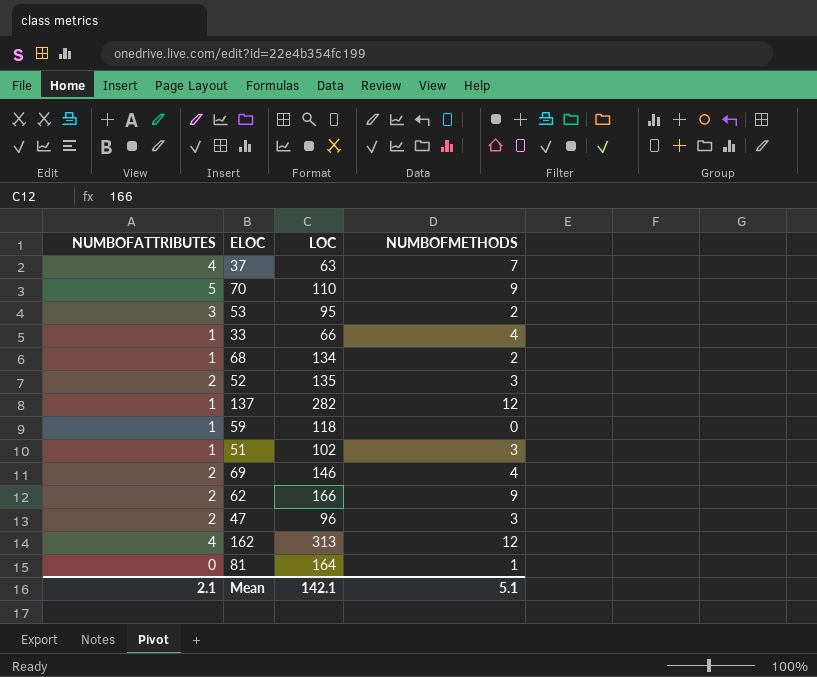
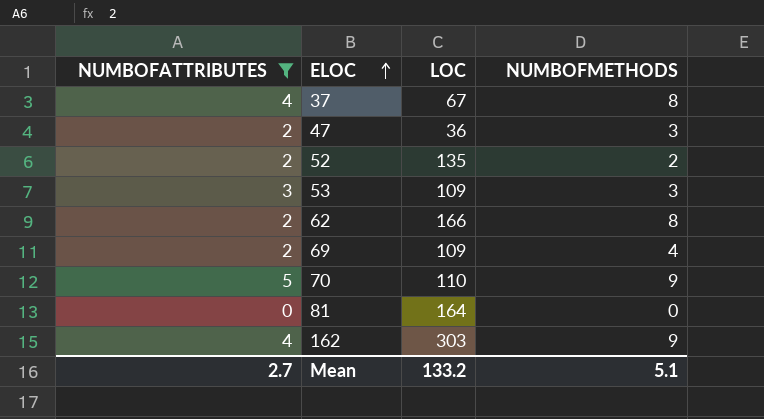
filter: none -> NUMBOFATTRIBUTES != 1
row order: none -> ELOC ascending
37 | LOC: 63 -> 67
37 | NUMBOFMETHODS: 7 -> 8
47 | LOC: 96 -> 36
52 | NUMBOFMETHODS: 3 -> 2
53 | LOC: 95 -> 109
53 | NUMBOFMETHODS: 2 -> 3
62 | NUMBOFMETHODS: 9 -> 8
69 | LOC: 146 -> 109
81 | NUMBOFMETHODS: 1 -> 0
162 | LOC: 313 -> 303
162 | NUMBOFMETHODS: 12 -> 9
Mean | NUMBOFATTRIBUTES: 2.1 -> 2.7
Mean | LOC: 142.1 -> 133.2

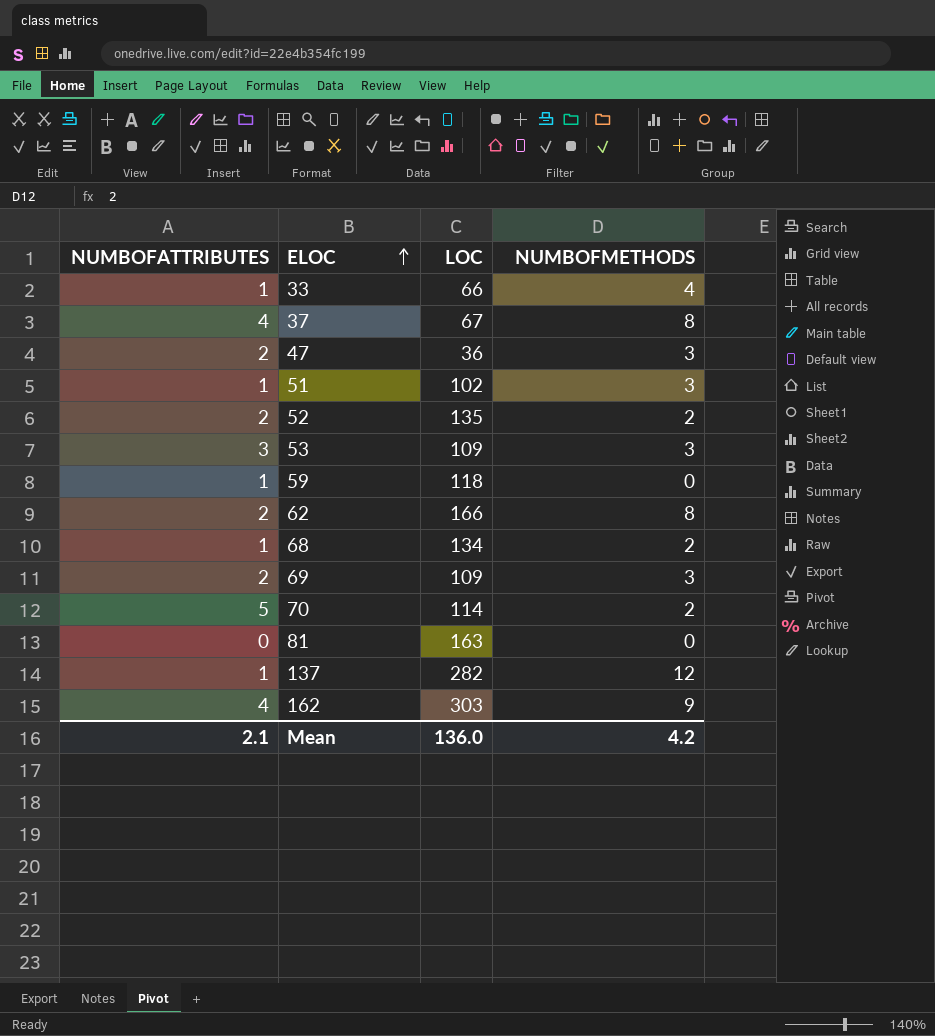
filter: NUMBOFATTRIBUTES != 1 -> none
69 | NUMBOFMETHODS: 4 -> 3
70 | LOC: 110 -> 114
70 | NUMBOFMETHODS: 9 -> 2
81 | LOC: 164 -> 163
Mean | NUMBOFATTRIBUTES: 2.7 -> 2.1
Mean | LOC: 133.2 -> 136.0
Mean | NUMBOFMETHODS: 5.1 -> 4.2

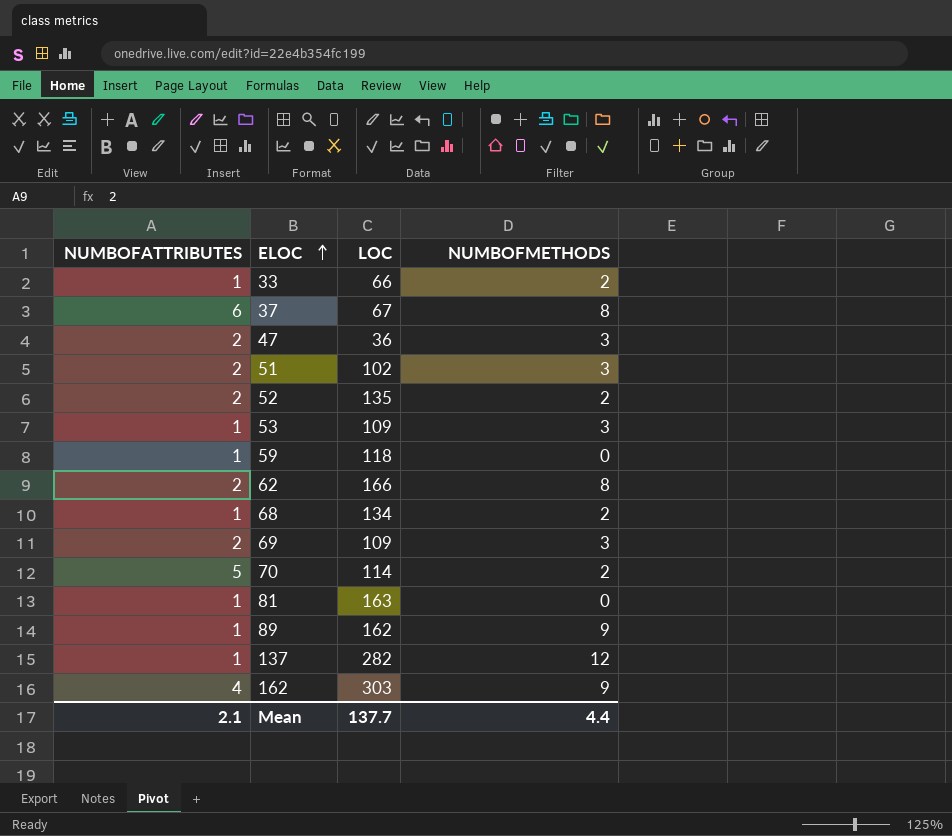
33 | NUMBOFMETHODS: 4 -> 2
37 | NUMBOFATTRIBUTES: 4 -> 6
51 | NUMBOFATTRIBUTES: 1 -> 2
53 | NUMBOFATTRIBUTES: 3 -> 1
81 | NUMBOFATTRIBUTES: 0 -> 1
row 89: none -> 1 | 162 | 9
Mean | LOC: 136.0 -> 137.7
Mean | NUMBOFMETHODS: 4.2 -> 4.4

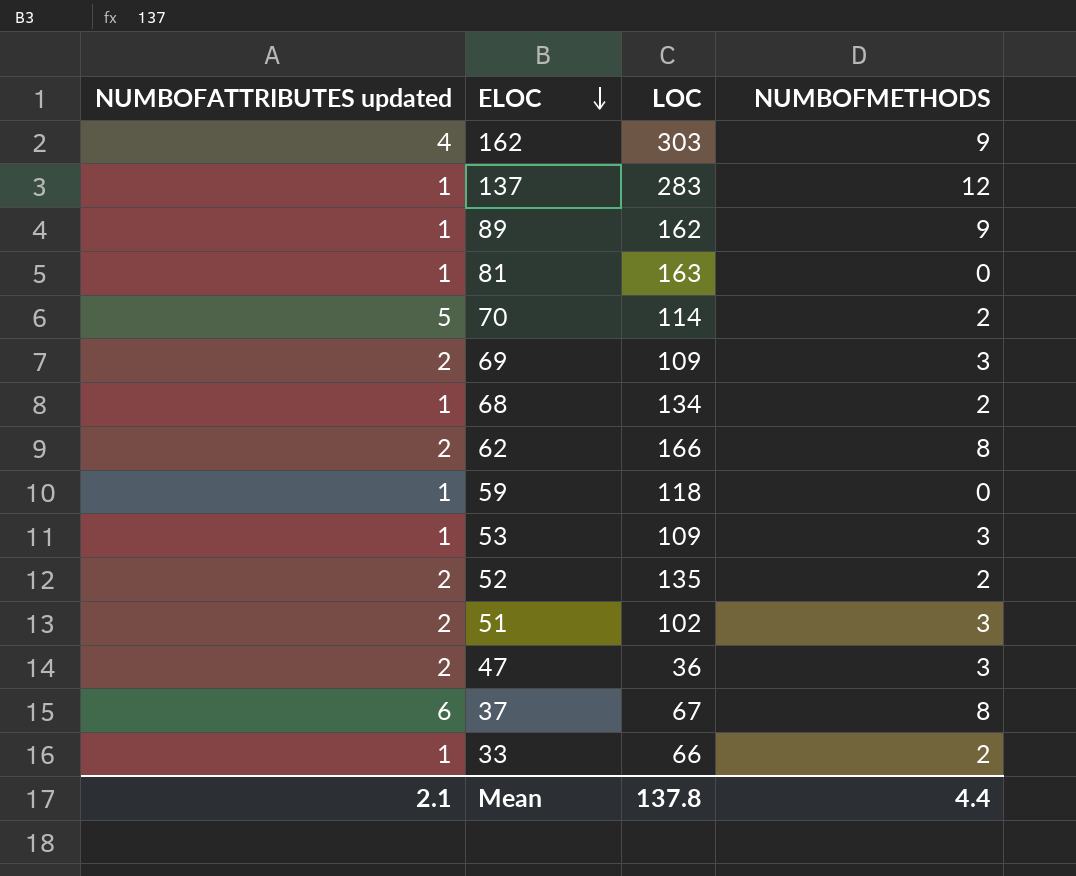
row order: ELOC ascending -> ELOC descending
column name: NUMBOFATTRIBUTES -> NUMBOFATTRIBUTES updated
137 | LOC: 282 -> 283
Mean | LOC: 137.7 -> 137.8

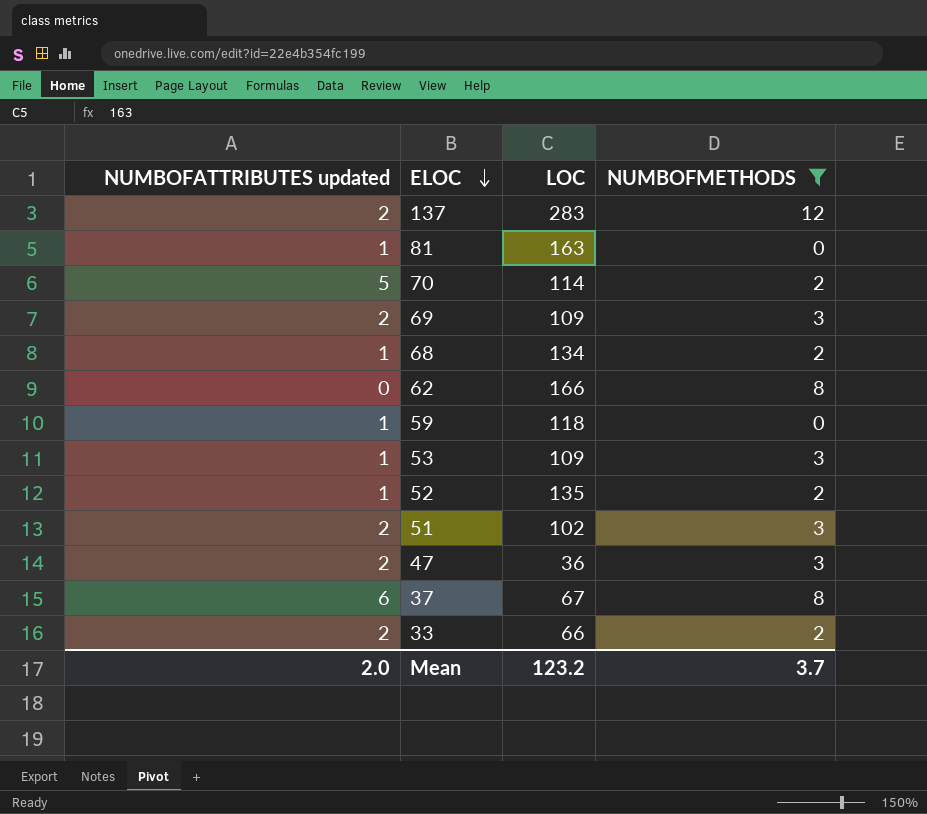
filter: none -> NUMBOFMETHODS != 9
137 | NUMBOFATTRIBUTES updated: 1 -> 2
62 | NUMBOFATTRIBUTES updated: 2 -> 0
52 | NUMBOFATTRIBUTES updated: 2 -> 1
33 | NUMBOFATTRIBUTES updated: 1 -> 2
Mean | NUMBOFATTRIBUTES updated: 2.1 -> 2.0
Mean | LOC: 137.8 -> 123.2
Mean | NUMBOFMETHODS: 4.4 -> 3.7

